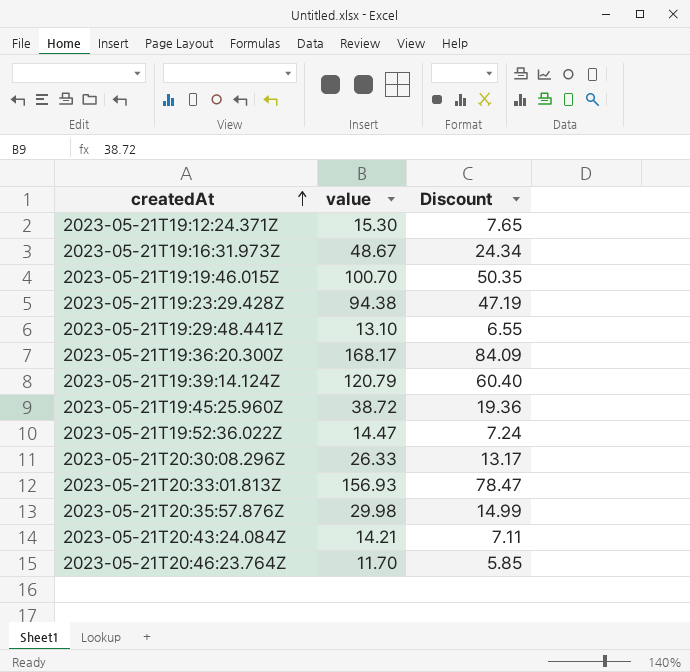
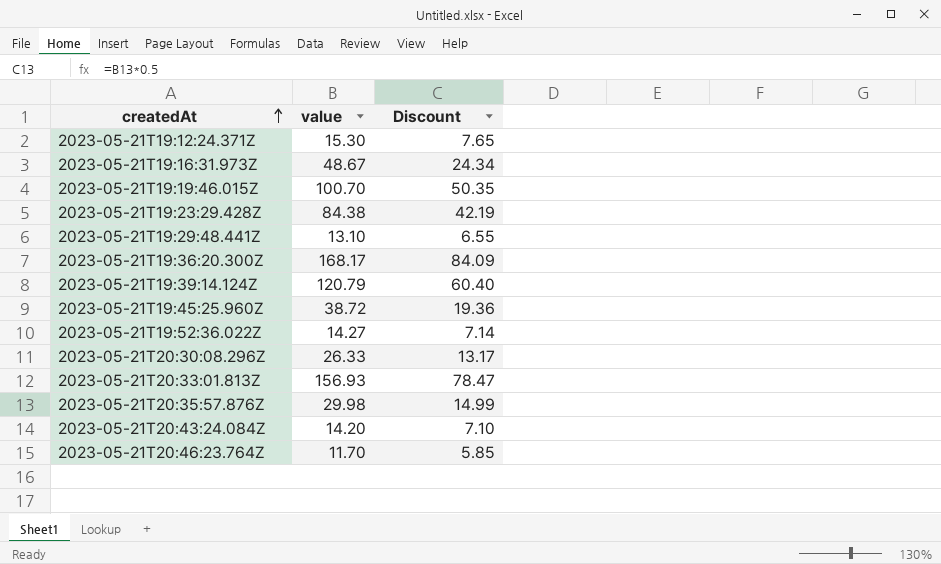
2023-05-21T19:23:29.428Z | value: 94.38 -> 84.38
2023-05-21T19:23:29.428Z | Discount: 47.19 -> 42.19
2023-05-21T19:52:36.022Z | value: 14.47 -> 14.27
2023-05-21T19:52:36.022Z | Discount: 7.24 -> 7.14
2023-05-21T20:43:24.084Z | value: 14.21 -> 14.20
2023-05-21T20:43:24.084Z | Discount: 7.11 -> 7.10

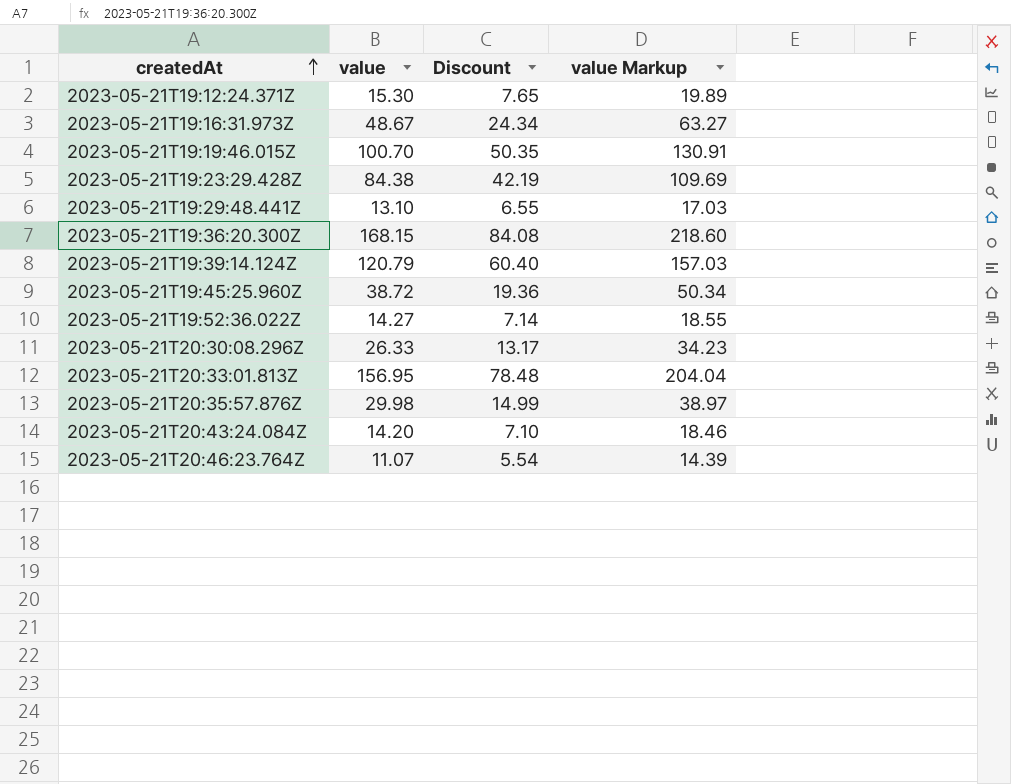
column value Markup | formula: none -> [value] * 1.3
2023-05-21T19:36:20.300Z | value: 168.17 -> 168.15
2023-05-21T19:36:20.300Z | Discount: 84.09 -> 84.08
2023-05-21T20:33:01.813Z | value: 156.93 -> 156.95
2023-05-21T20:33:01.813Z | Discount: 78.47 -> 78.48
2023-05-21T20:46:23.764Z | value: 11.70 -> 11.07
2023-05-21T20:46:23.764Z | Discount: 5.85 -> 5.54

